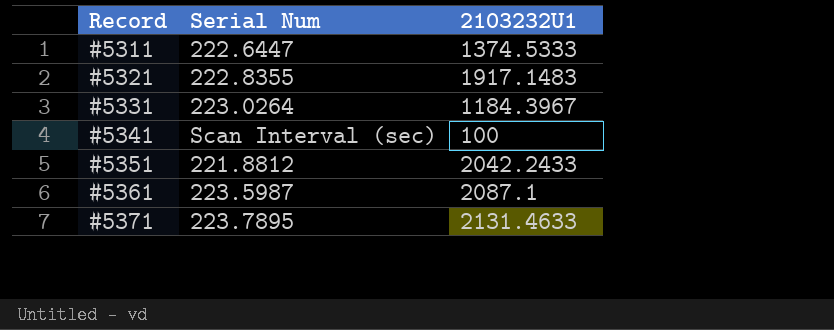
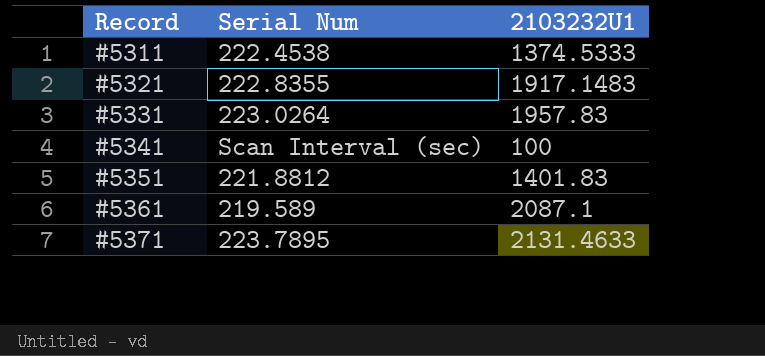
#5311 | Serial Num: 222.6447 -> 222.4538
#5331 | 2103232U1: 1184.3967 -> 1957.83
#5351 | 2103232U1: 2042.2433 -> 1401.83
#5361 | Serial Num: 223.5987 -> 219.589

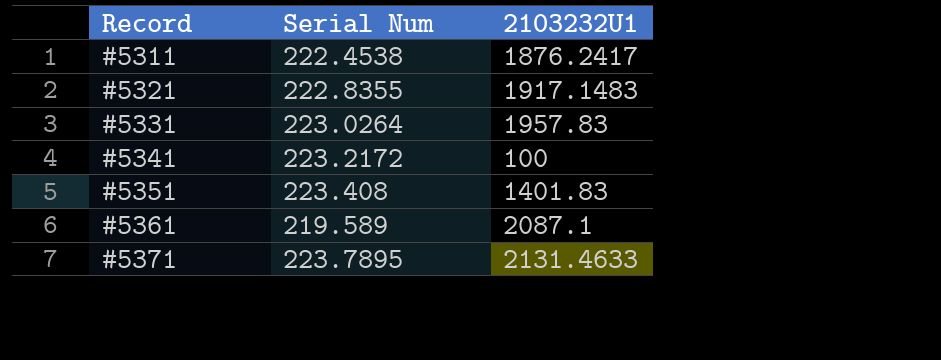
#5311 | 2103232U1: 1374.5333 -> 1876.2417
#5341 | Serial Num: Scan Interval (sec) -> 223.2172
#5351 | Serial Num: 221.8812 -> 223.408

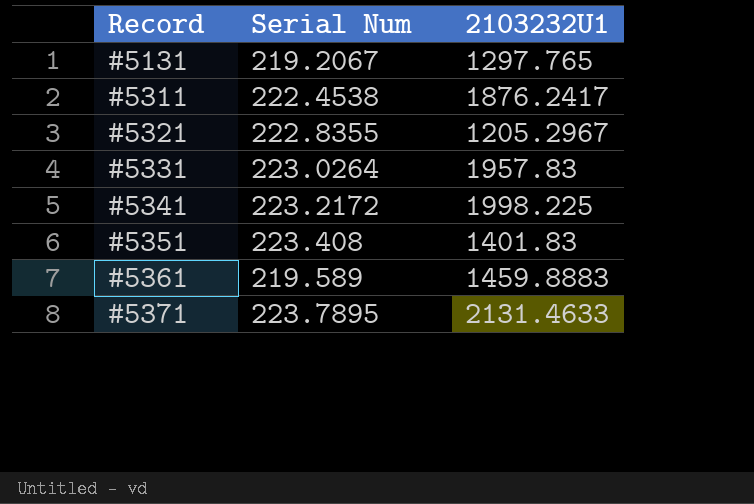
row #5131: none -> 219.2067 | 1297.765
#5321 | 2103232U1: 1917.1483 -> 1205.2967
#5341 | 2103232U1: 100 -> 1998.225
#5361 | 2103232U1: 2087.1 -> 1459.8883

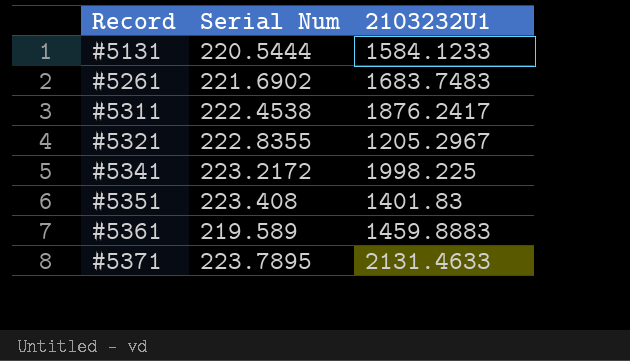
row #5331: 223.0264 | 1957.83 -> none
#5131 | Serial Num: 219.2067 -> 220.5444
#5131 | 2103232U1: 1297.765 -> 1584.1233
row #5261: none -> 221.6902 | 1683.7483

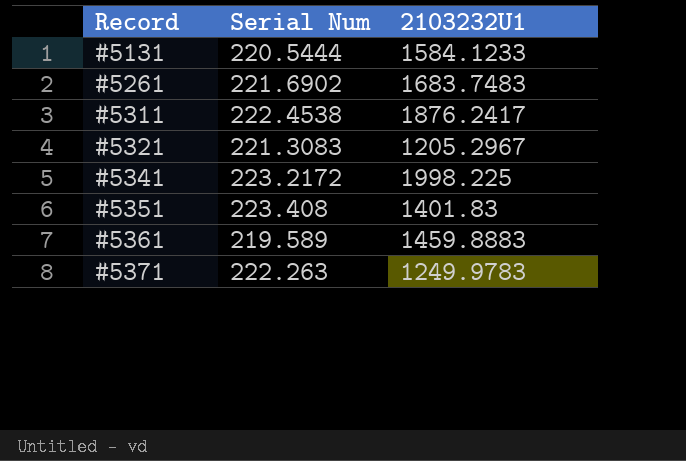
#5321 | Serial Num: 222.8355 -> 221.3083
#5371 | Serial Num: 223.7895 -> 222.263
#5371 | 2103232U1: 2131.4633 -> 1249.9783

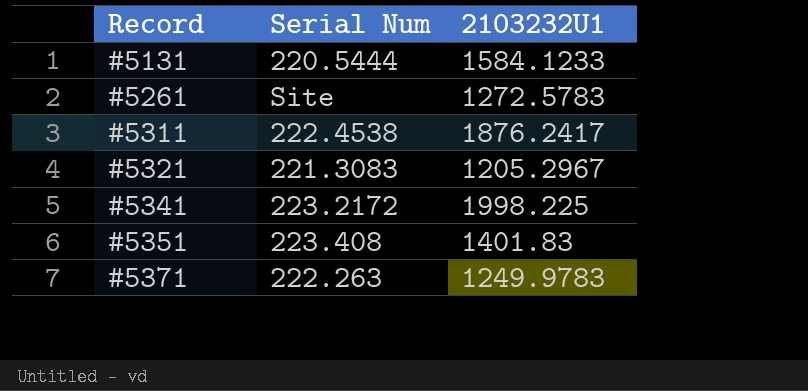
row #5361: 219.589 | 1459.8883 -> none
#5261 | Serial Num: 221.6902 -> Site
#5261 | 2103232U1: 1683.7483 -> 1272.5783

